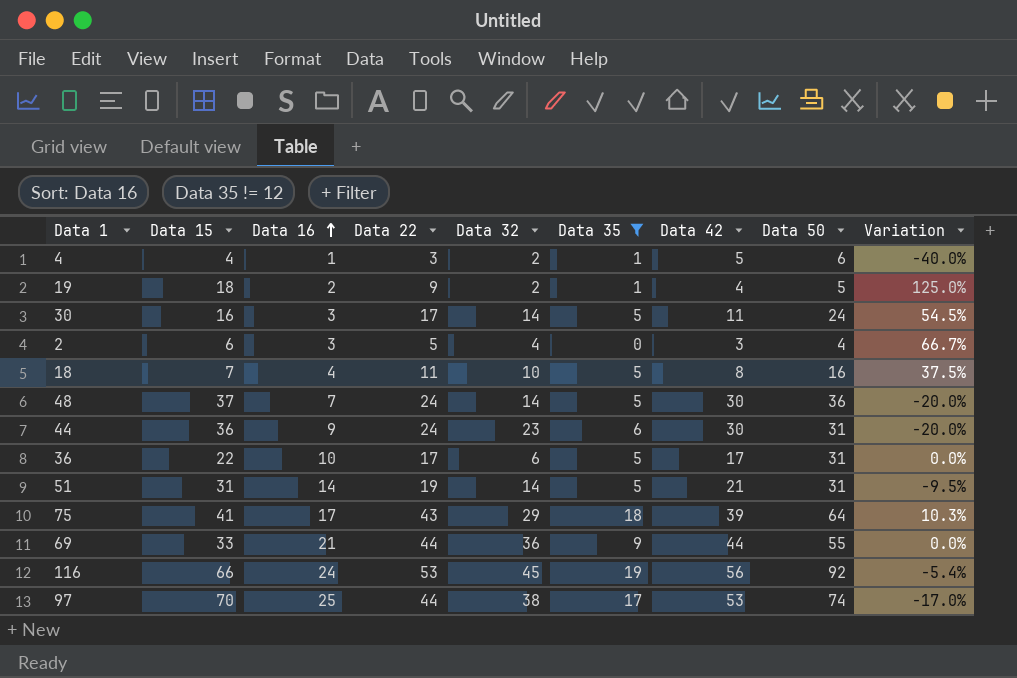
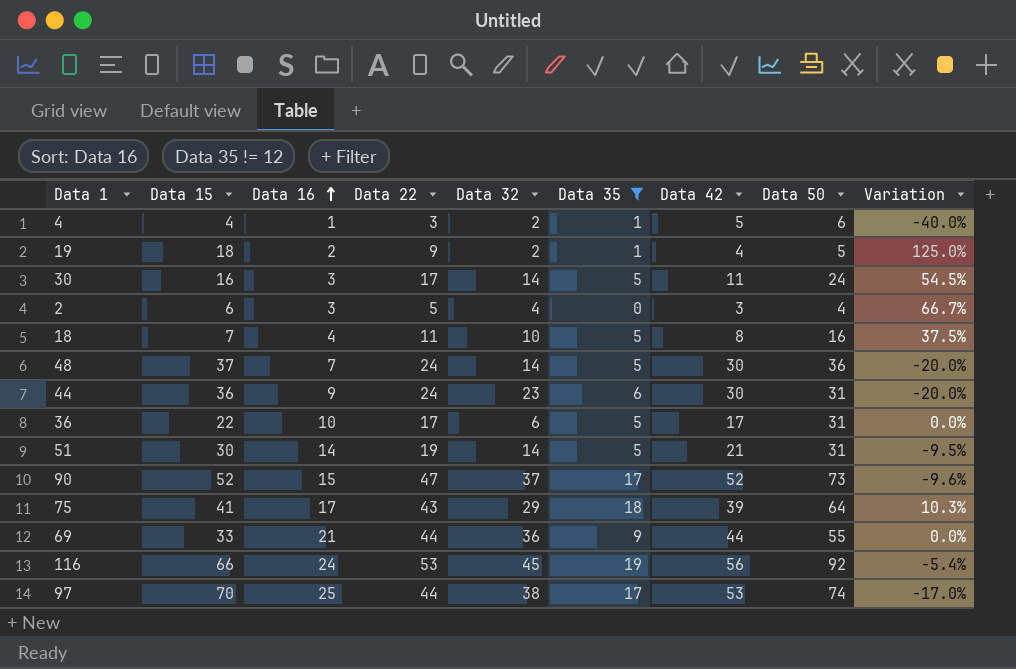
51 | Data 15: 31 -> 30
row 90: none -> 52 | 15 | 47 | 37 | 17 | 52 | 73 | -9.6%

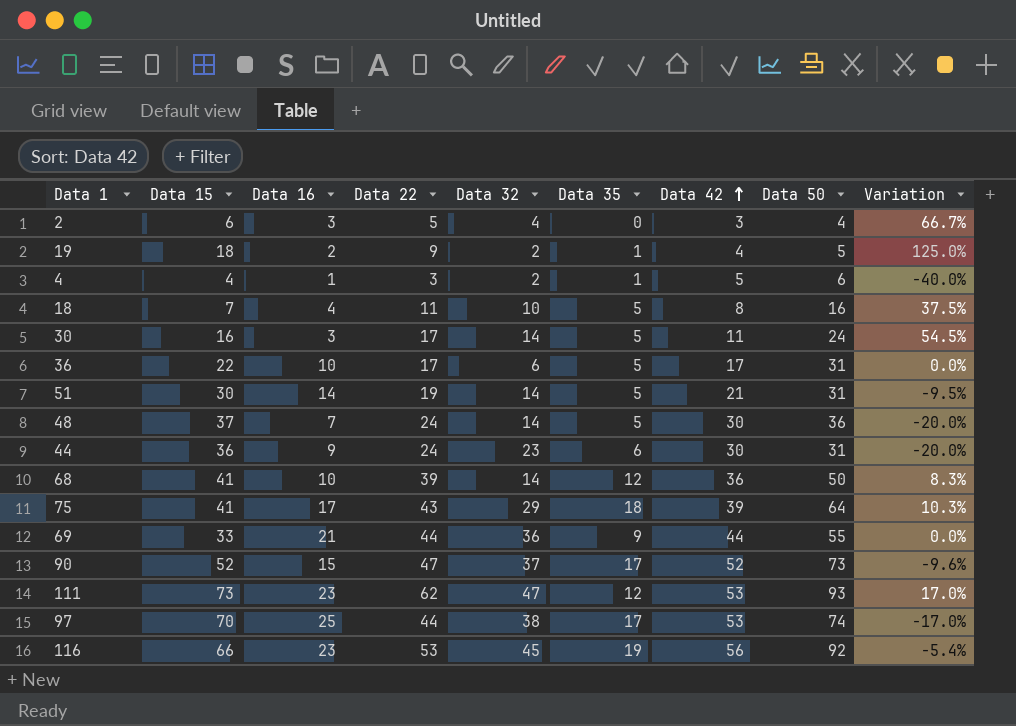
filter: Data 35 != 12 -> none
row order: Data 16 ascending -> Data 42 ascending
116 | Data 16: 24 -> 23

